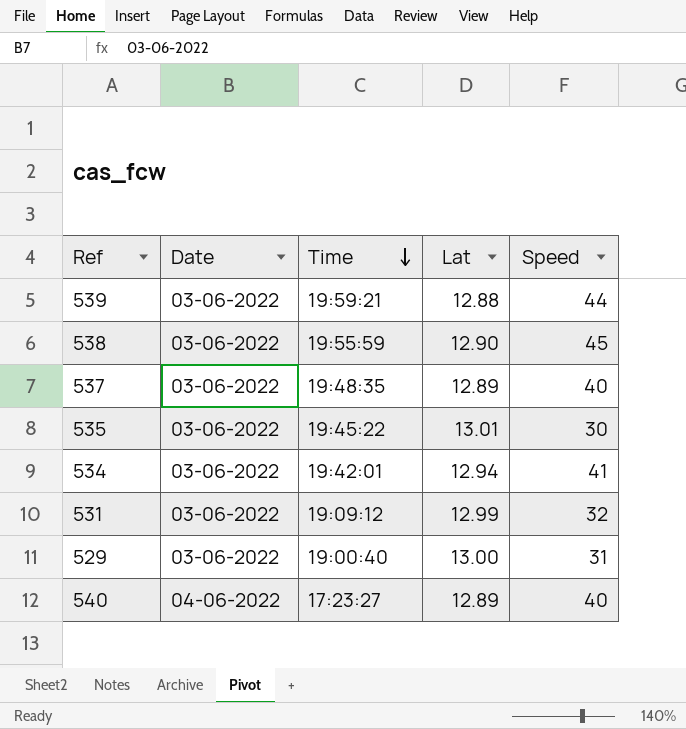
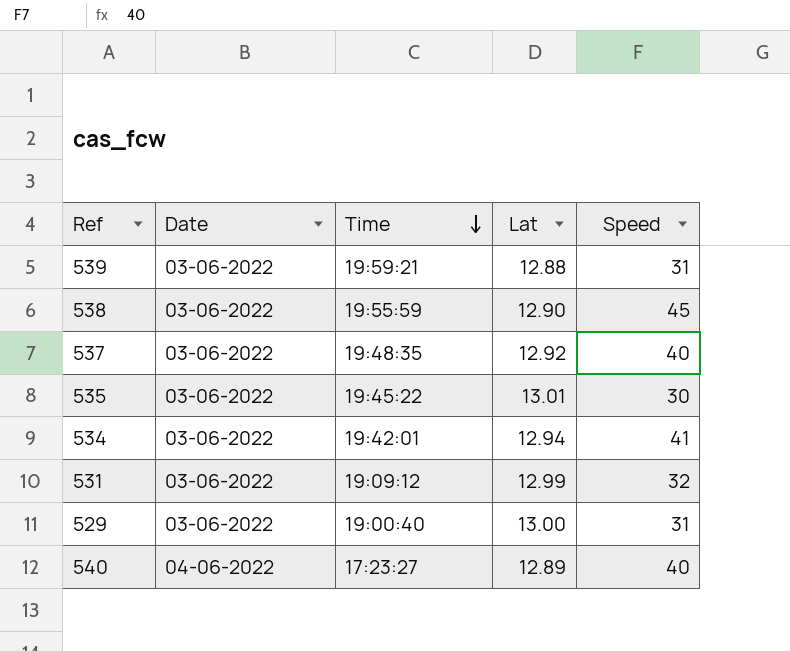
539 | Speed: 44 -> 31
537 | Lat: 12.89 -> 12.92

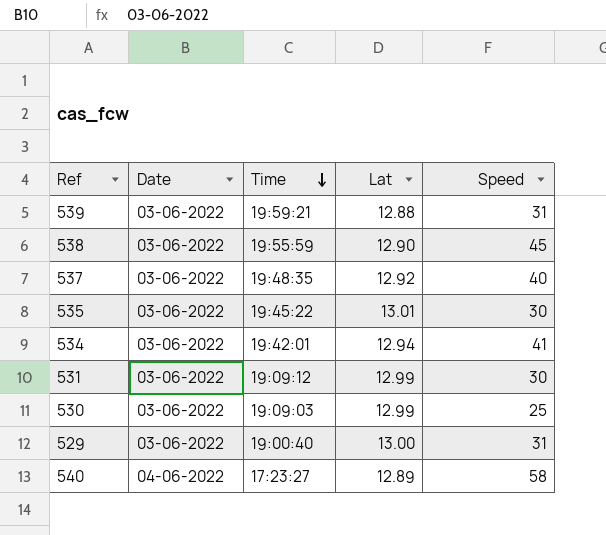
531 | Speed: 32 -> 30
row 530: none -> 03-06-2022 | 19:09:03 | 12.99 | 25
540 | Speed: 40 -> 58

